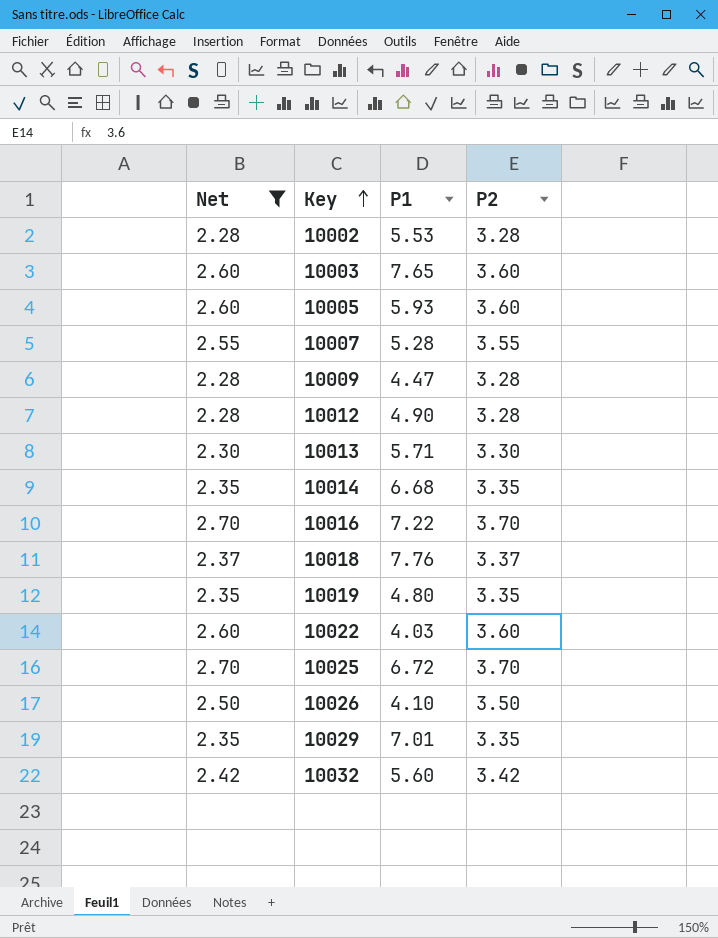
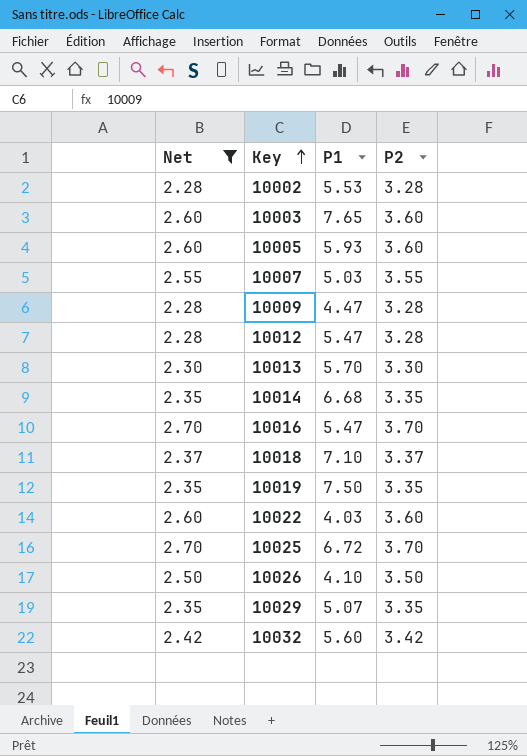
10007 | P1: 5.28 -> 5.03
10012 | P1: 4.90 -> 5.47
10013 | P1: 5.71 -> 5.70
10016 | P1: 7.22 -> 5.47
10018 | P1: 7.76 -> 7.10
10019 | P1: 4.80 -> 7.50
10029 | P1: 7.01 -> 5.07

